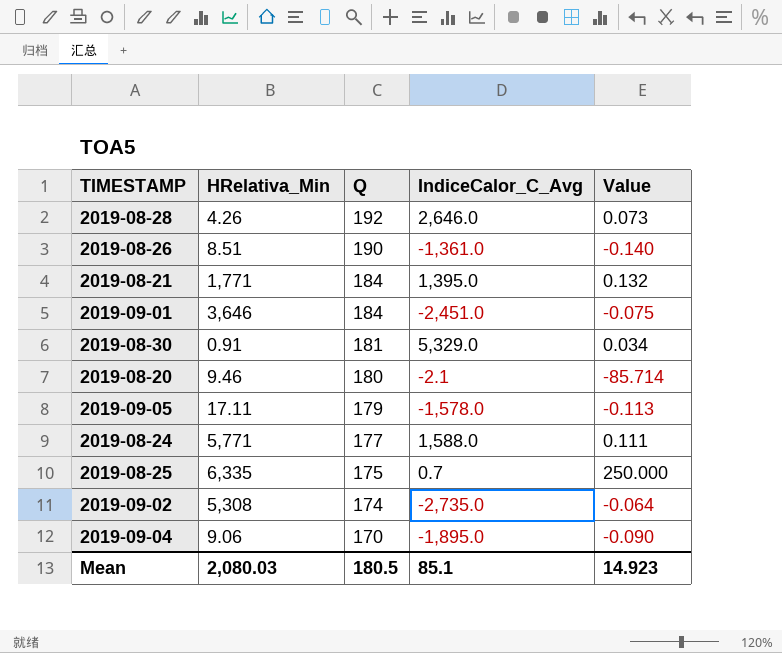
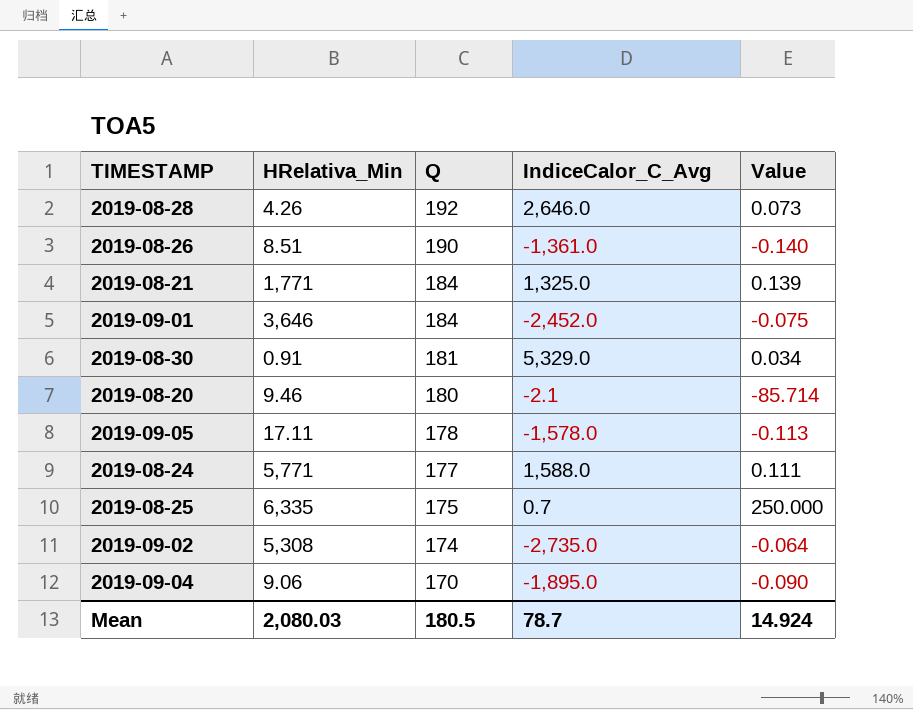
2019-08-21 | IndiceCalor_C_Avg: 1,395.0 -> 1,325.0
2019-08-21 | Value: 0.132 -> 0.139
2019-09-01 | IndiceCalor_C_Avg: -2,451.0 -> -2,452.0
2019-09-05 | Q: 179 -> 178
Mean | IndiceCalor_C_Avg: 85.1 -> 78.7
Mean | Value: 14.923 -> 14.924

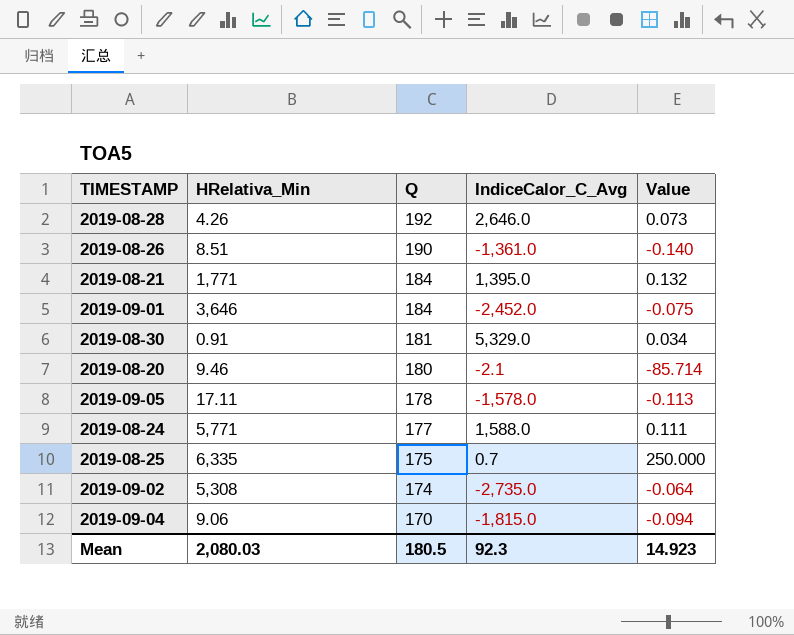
2019-08-21 | IndiceCalor_C_Avg: 1,325.0 -> 1,395.0
2019-08-21 | Value: 0.139 -> 0.132
2019-09-04 | IndiceCalor_C_Avg: -1,895.0 -> -1,815.0
2019-09-04 | Value: -0.090 -> -0.094
Mean | IndiceCalor_C_Avg: 78.7 -> 92.3
Mean | Value: 14.924 -> 14.923

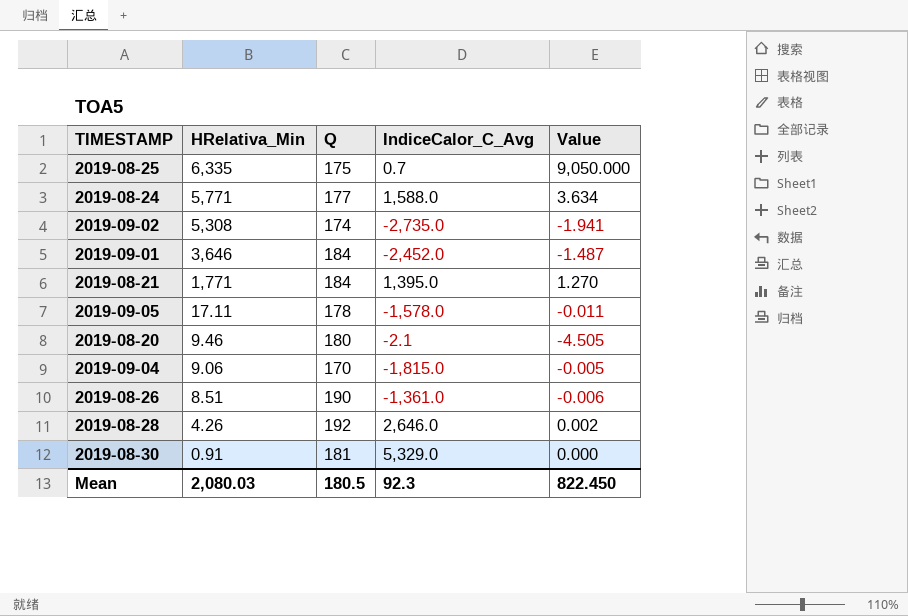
row order: Q descending -> HRelativa_Min descending
column Value | formula: [Q] / [IndiceCalor_C_Avg] -> [HRelativa_Min] / [IndiceCalor_C_Avg]
Mean | Value: 14.923 -> 822.450

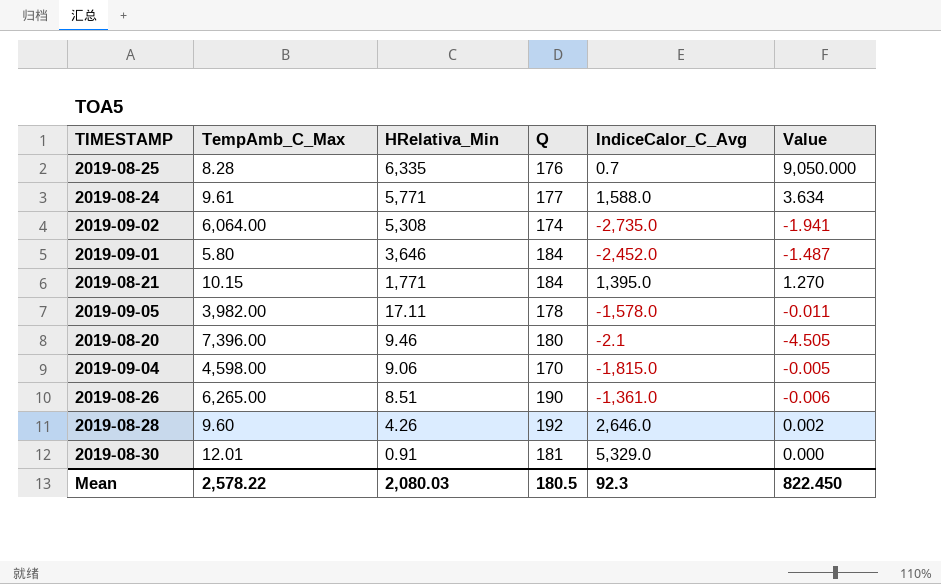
column TempAmb_C_Max | position: none -> 2
2019-08-25 | Q: 175 -> 176

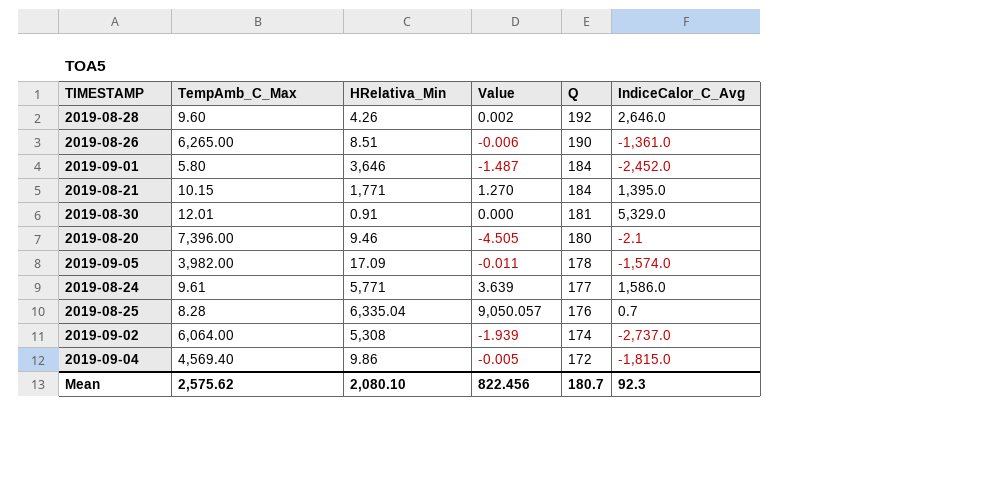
row order: HRelativa_Min descending -> Q descending
column Value | position: 6 -> 4
2019-09-05 | HRelativa_Min: 17.11 -> 17.09
2019-09-05 | IndiceCalor_C_Avg: -1,578.0 -> -1,574.0
2019-08-24 | Value: 3.634 -> 3.639
2019-08-24 | IndiceCalor_C_Avg: 1,588.0 -> 1,586.0
2019-08-25 | HRelativa_Min: 6,335 -> 6,335.04
2019-08-25 | Value: 9,050.000 -> 9,050.057
2019-09-02 | Value: -1.941 -> -1.939
2019-09-02 | IndiceCalor_C_Avg: -2,735.0 -> -2,737.0
2019-09-04 | TempAmb_C_Max: 4,598.00 -> 4,569.40
2019-09-04 | HRelativa_Min: 9.06 -> 9.86
2019-09-04 | Q: 170 -> 172
Mean | TempAmb_C_Max: 2,578.22 -> 2,575.62
Mean | HRelativa_Min: 2,080.03 -> 2,080.10
Mean | Value: 822.450 -> 822.456
Mean | Q: 180.5 -> 180.7

